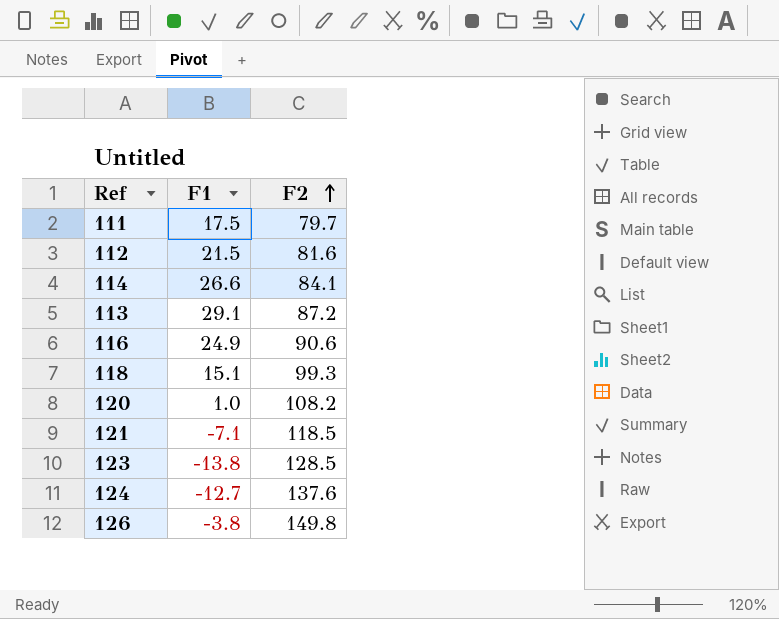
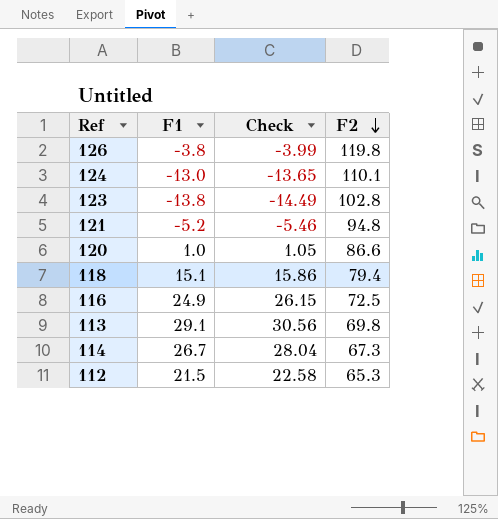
row order: F2 ascending -> F2 descending
column Check | formula: none -> [F1] * 1.05
row 111: 17.5 | 79.7 -> none
126 | F2: 149.8 -> 119.8
124 | F1: -12.7 -> -13.0
124 | F2: 137.6 -> 110.1
123 | F2: 128.5 -> 102.8
121 | F1: -7.1 -> -5.2
121 | F2: 118.5 -> 94.8
120 | F2: 108.2 -> 86.6
118 | F2: 99.3 -> 79.4
116 | F2: 90.6 -> 72.5
113 | F2: 87.2 -> 69.8
114 | F1: 26.6 -> 26.7
114 | F2: 84.1 -> 67.3
112 | F2: 81.6 -> 65.3

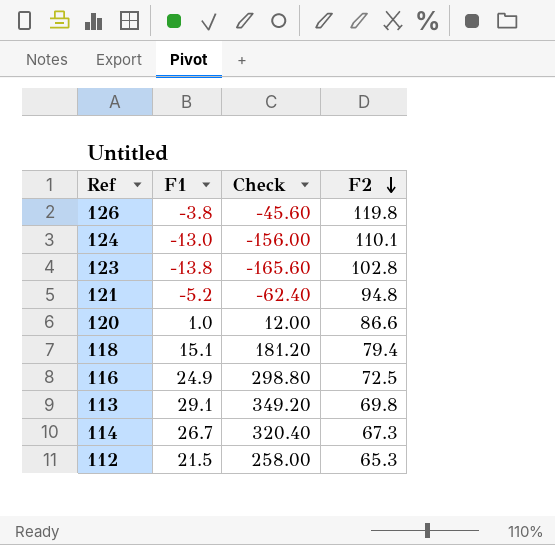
column Check | formula: [F1] * 1.05 -> [F1] * 12

